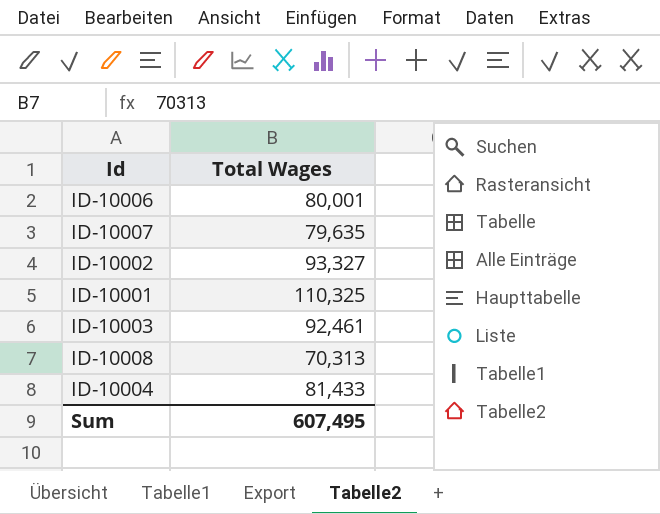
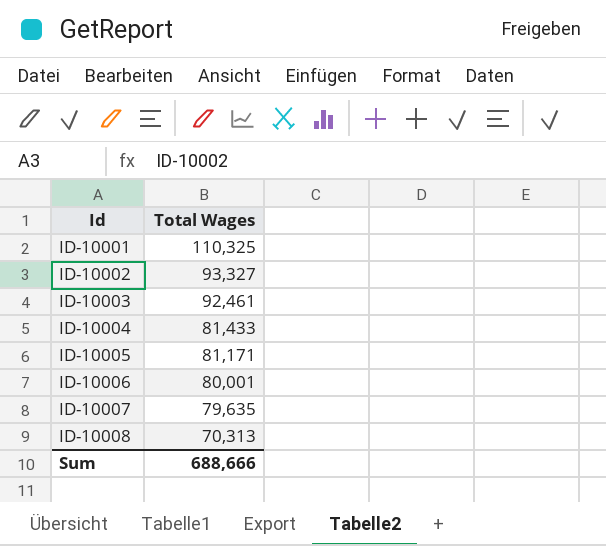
row order: none -> Id ascending
row ID-10005: none -> 81,171
Sum | Total Wages: 607,495 -> 688,666

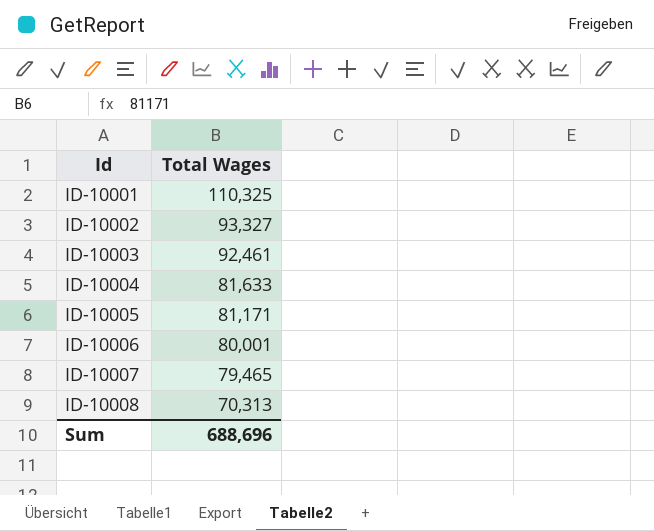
ID-10004 | Total Wages: 81,433 -> 81,633
ID-10007 | Total Wages: 79,635 -> 79,465
Sum | Total Wages: 688,666 -> 688,696

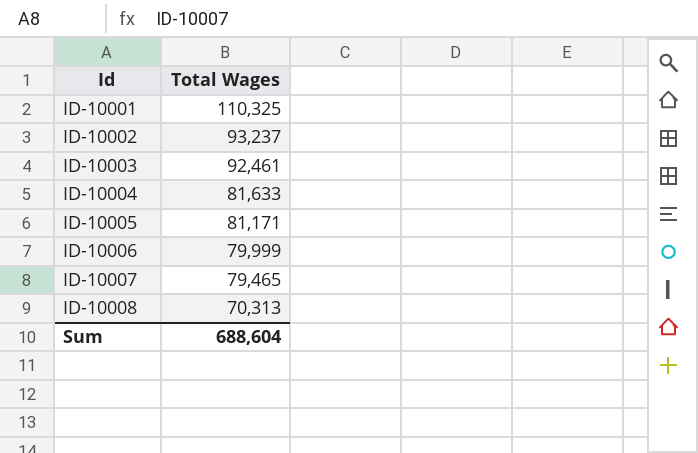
ID-10002 | Total Wages: 93,327 -> 93,237
ID-10006 | Total Wages: 80,001 -> 79,999
Sum | Total Wages: 688,696 -> 688,604

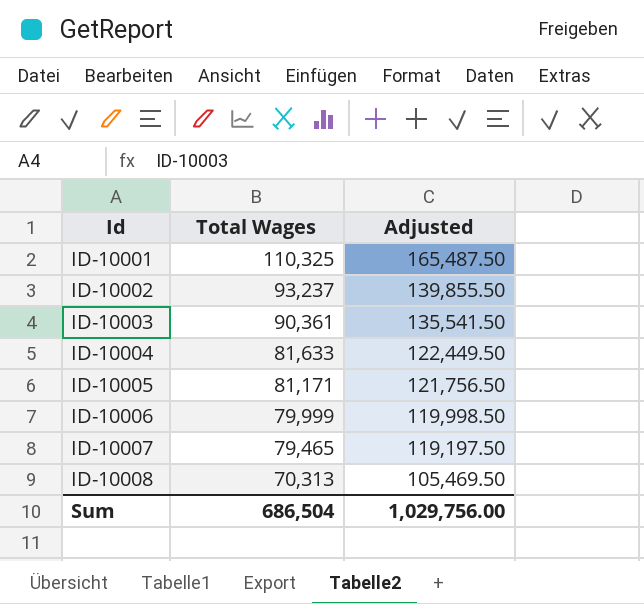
column Adjusted | formula: none -> [Total Wages] * 1.5
ID-10003 | Total Wages: 92,461 -> 90,361
Sum | Total Wages: 688,604 -> 686,504

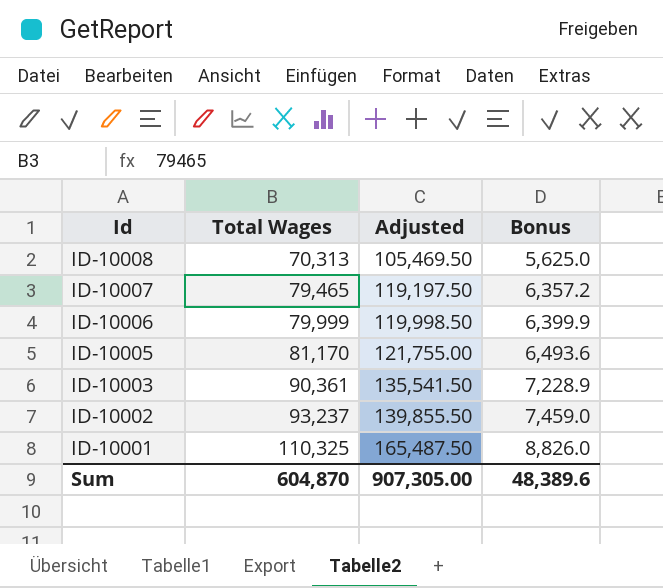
row order: Id ascending -> Id descending
column Bonus | formula: none -> [Total Wages] * 0.08
row ID-10004: 81,633 | 122,449.50 -> none
ID-10005 | Total Wages: 81,171 -> 81,170
ID-10005 | Adjusted: 121,756.50 -> 121,755.00
Sum | Total Wages: 686,504 -> 604,870
Sum | Adjusted: 1,029,756.00 -> 907,305.00

